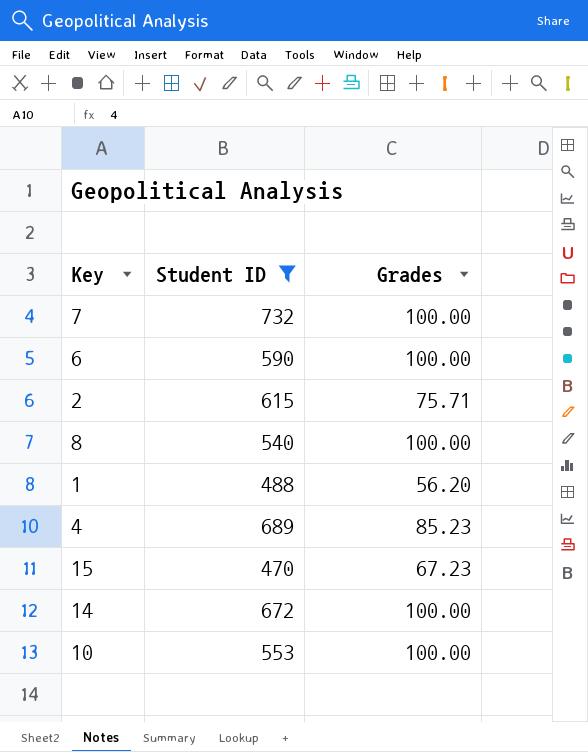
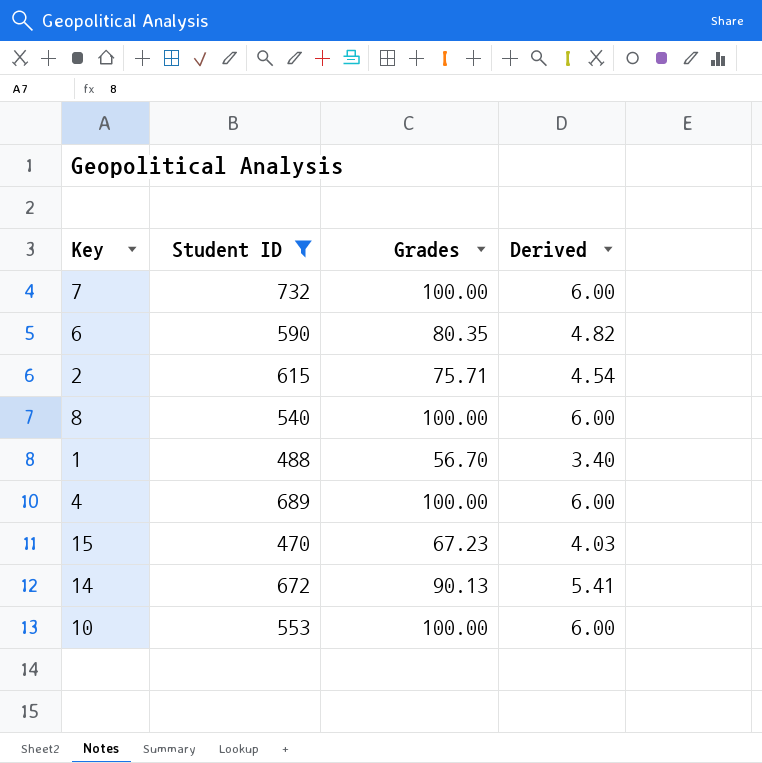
column Derived | formula: none -> [Grades] * 0.06
6 | Grades: 100.00 -> 80.35
1 | Grades: 56.20 -> 56.70
4 | Grades: 85.23 -> 100.00
14 | Grades: 100.00 -> 90.13

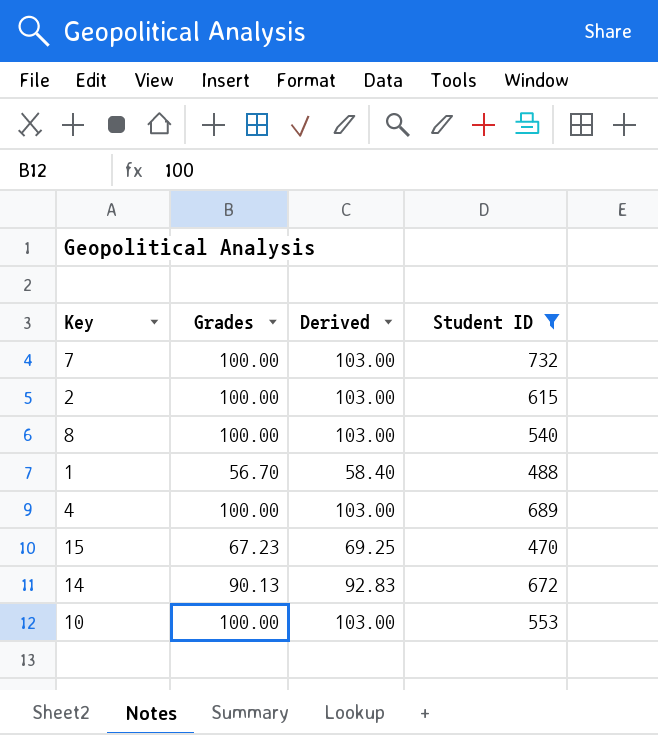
column Derived | formula: [Grades] * 0.06 -> [Grades] * 1.03
column Student ID | position: 2 -> 4
row 6: 590 | 80.35 | 4.82 -> none
2 | Grades: 75.71 -> 100.00

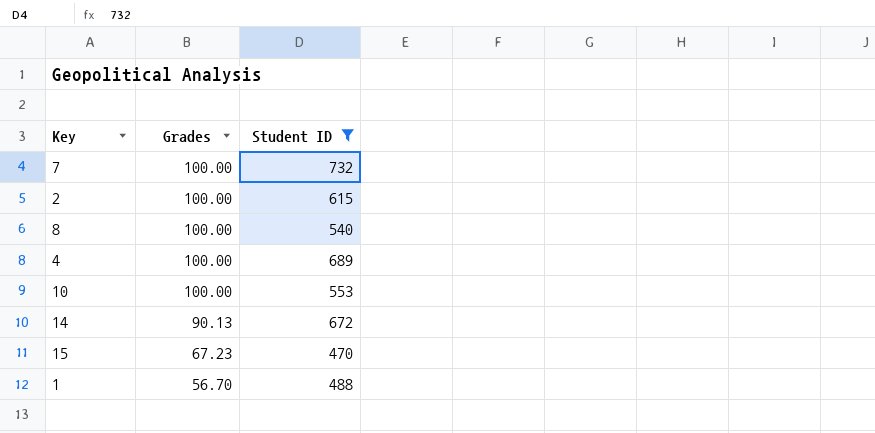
row order: none -> Grades descending
column Derived | formula: [Grades] * 1.03 -> none

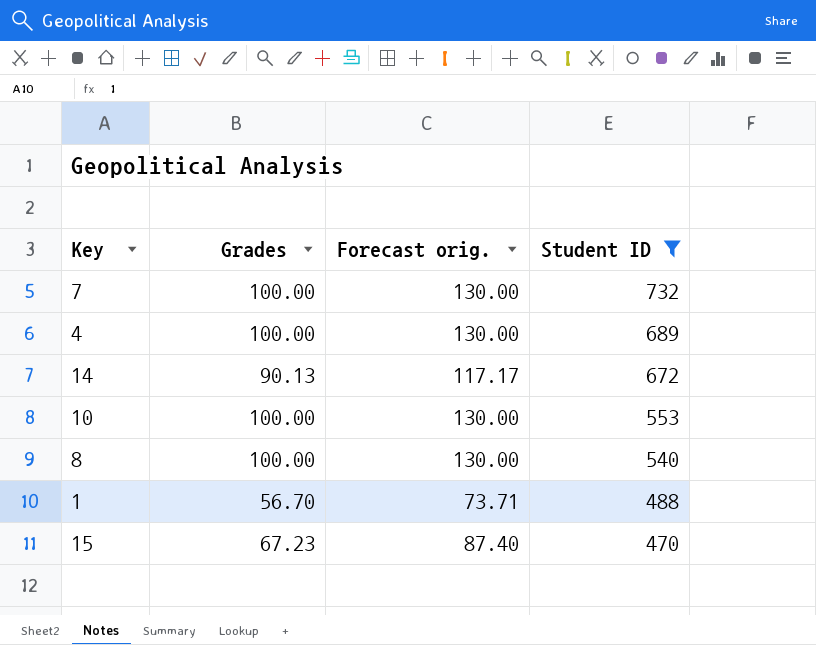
row order: Grades descending -> Student ID descending
column Forecast orig. | formula: none -> [Grades] * 1.3
row 2: 100.00 | 615 -> none

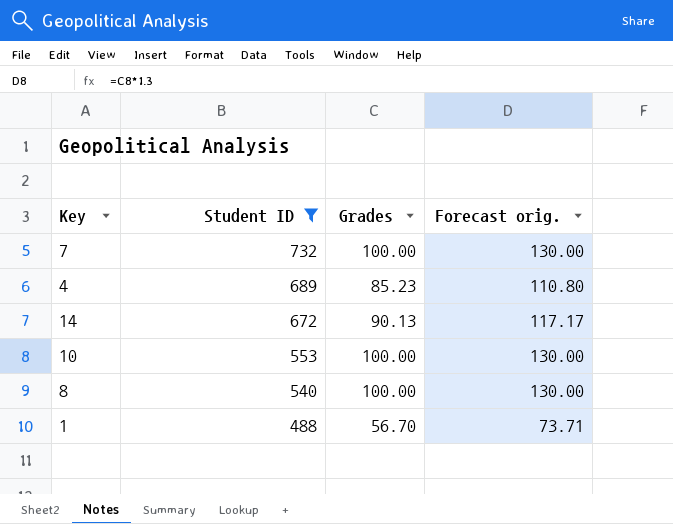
column Student ID | position: 4 -> 2
row 15: 67.23 | 87.40 | 470 -> none
4 | Grades: 100.00 -> 85.23
4 | Forecast orig.: 130.00 -> 110.80

